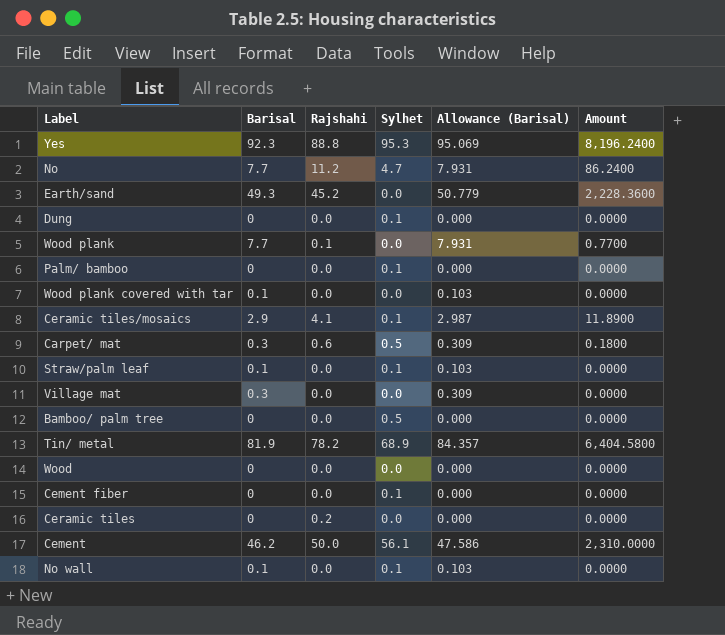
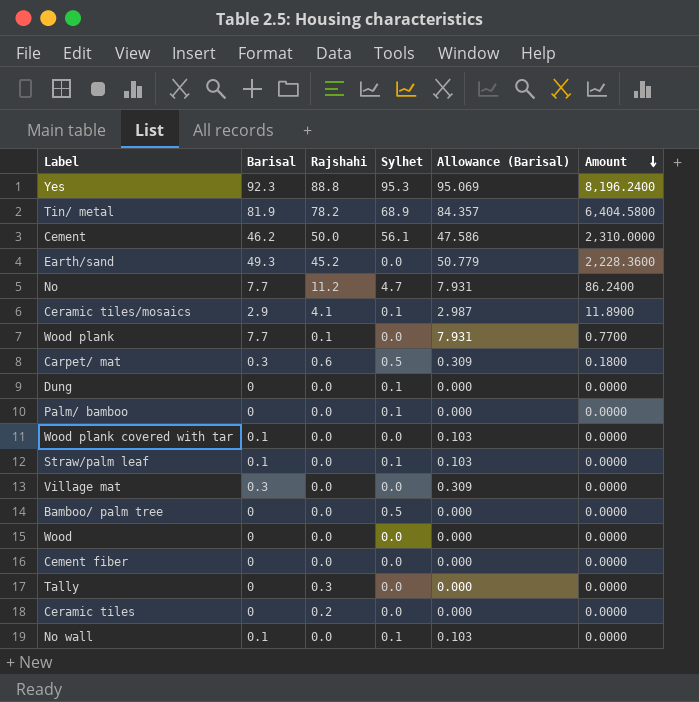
row order: none -> Amount descending
Cement fiber | Sylhet: 0.1 -> 0.0
row Tally: none -> 0 | 0.3 | 0.0 | 0.000 | 0.0000

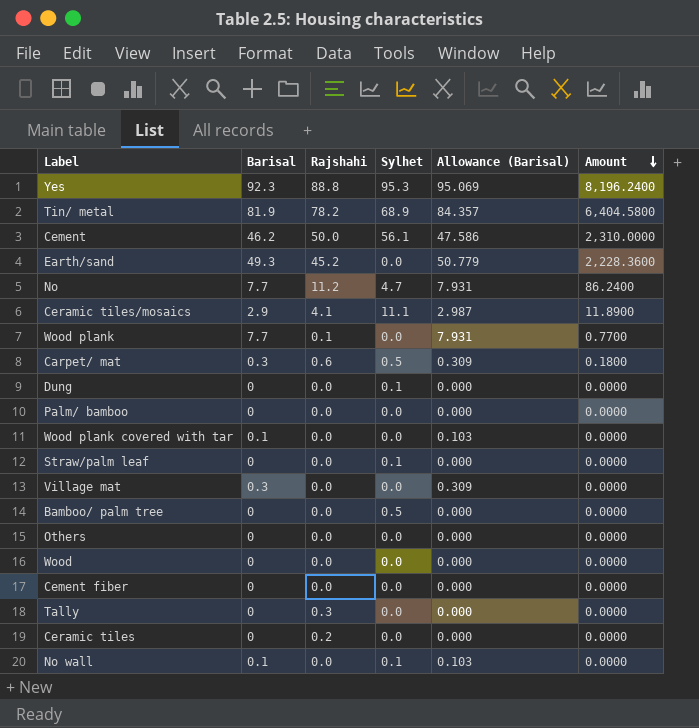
Ceramic tiles/mosaics | Sylhet: 0.1 -> 11.1
Palm/ bamboo | Sylhet: 0.1 -> 0.0
Straw/palm leaf | Barisal: 0.1 -> 0
Straw/palm leaf | Allowance (Barisal): 0.103 -> 0.000
row Others: none -> 0 | 0.0 | 0.0 | 0.000 | 0.0000

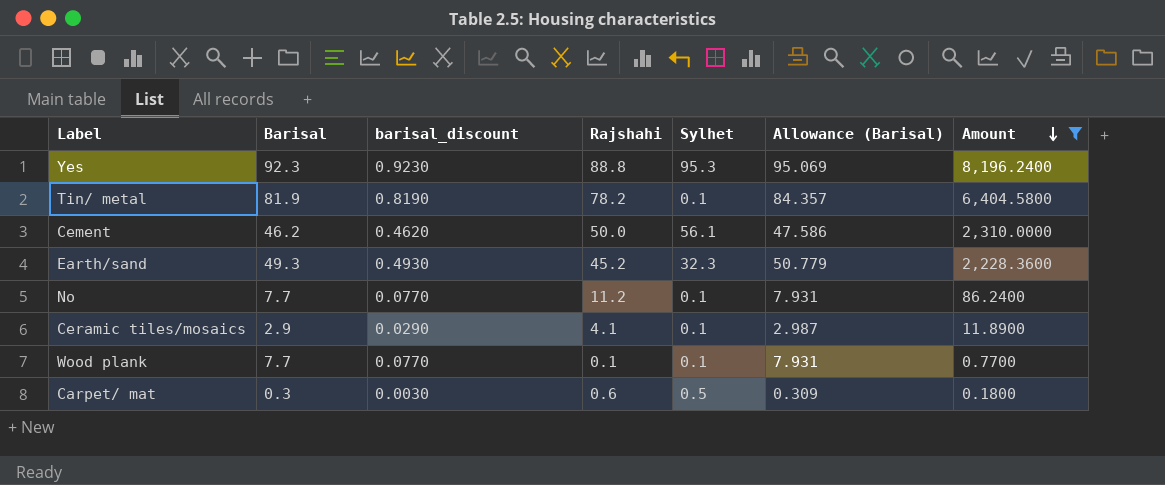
filter: none -> Amount != 0.0000
column barisal_discount | formula: none -> [Barisal] * 0.01
Tin/ metal | Sylhet: 68.9 -> 0.1
Earth/sand | Sylhet: 0.0 -> 32.3
No | Sylhet: 4.7 -> 0.1
Ceramic tiles/mosaics | Sylhet: 11.1 -> 0.1
Wood plank | Sylhet: 0.0 -> 0.1

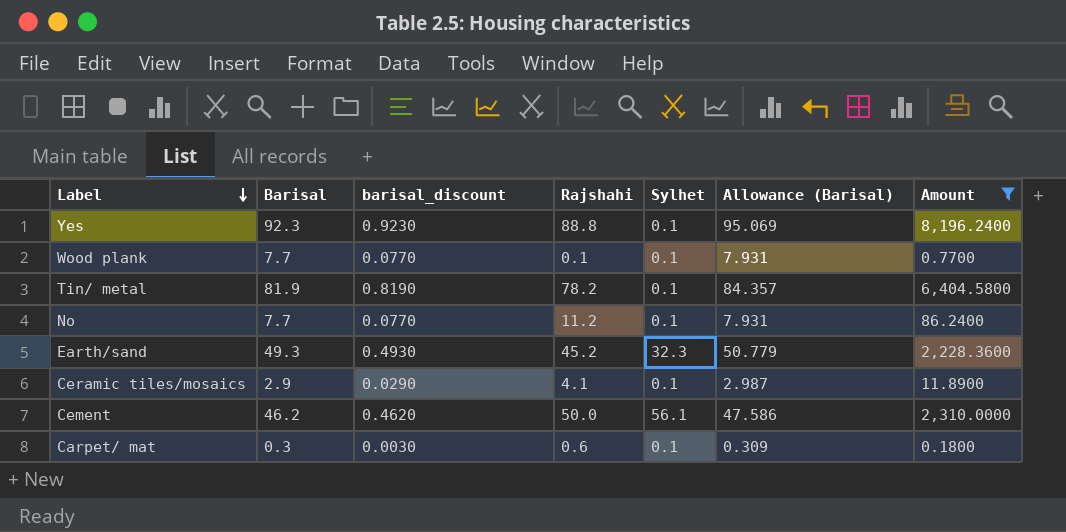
row order: Amount descending -> Label descending
Yes | Sylhet: 95.3 -> 0.1
Carpet/ mat | Sylhet: 0.5 -> 0.1

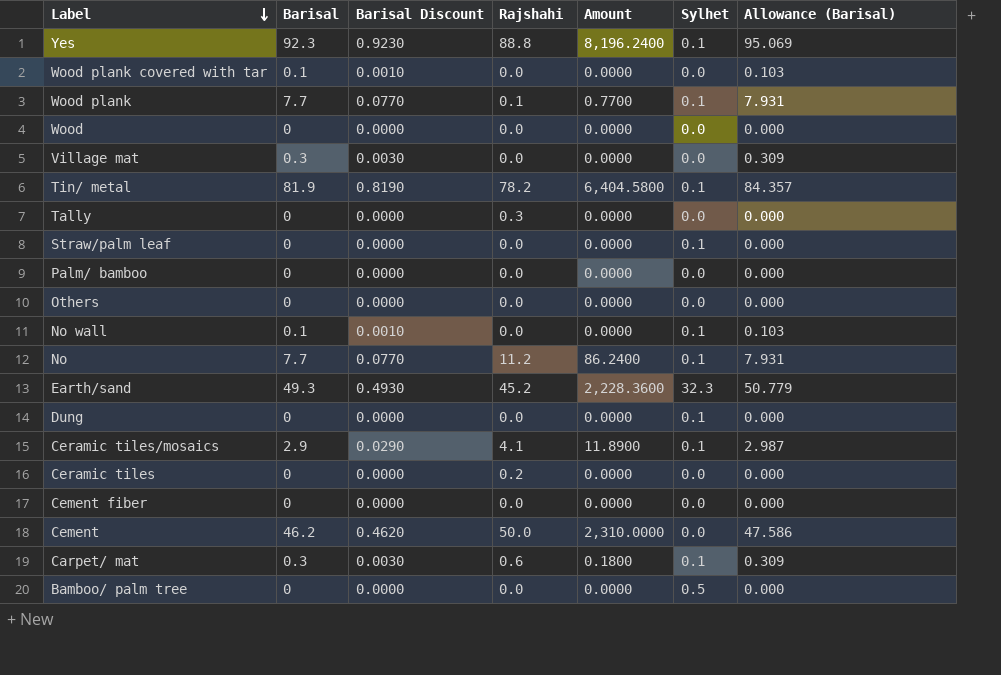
filter: Amount != 0.0000 -> none
column name: barisal_discount -> Barisal Discount
column Amount | position: 7 -> 5
Cement | Sylhet: 56.1 -> 0.0

